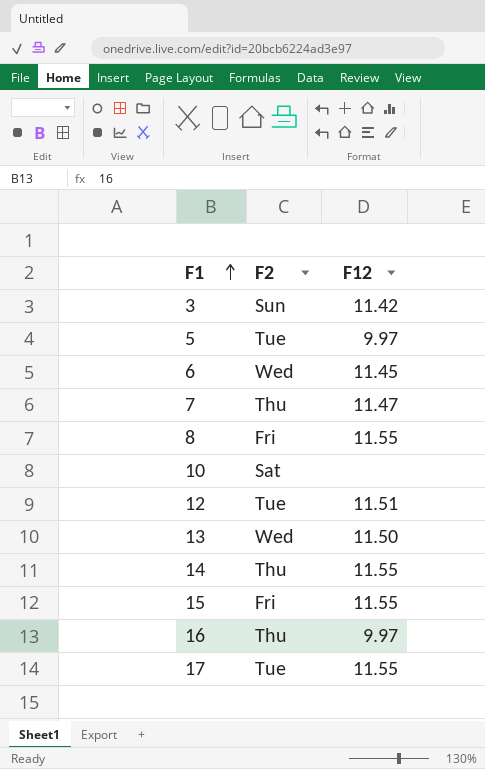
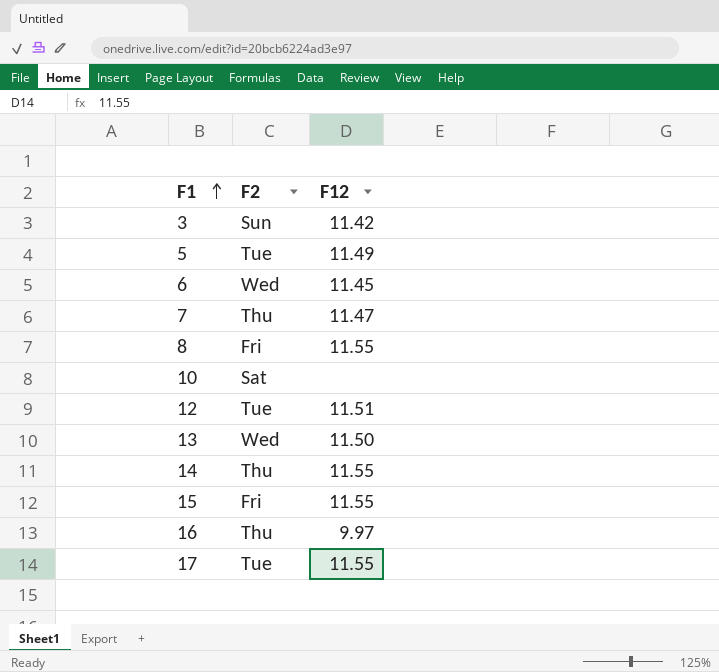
5 | F12: 9.97 -> 11.49

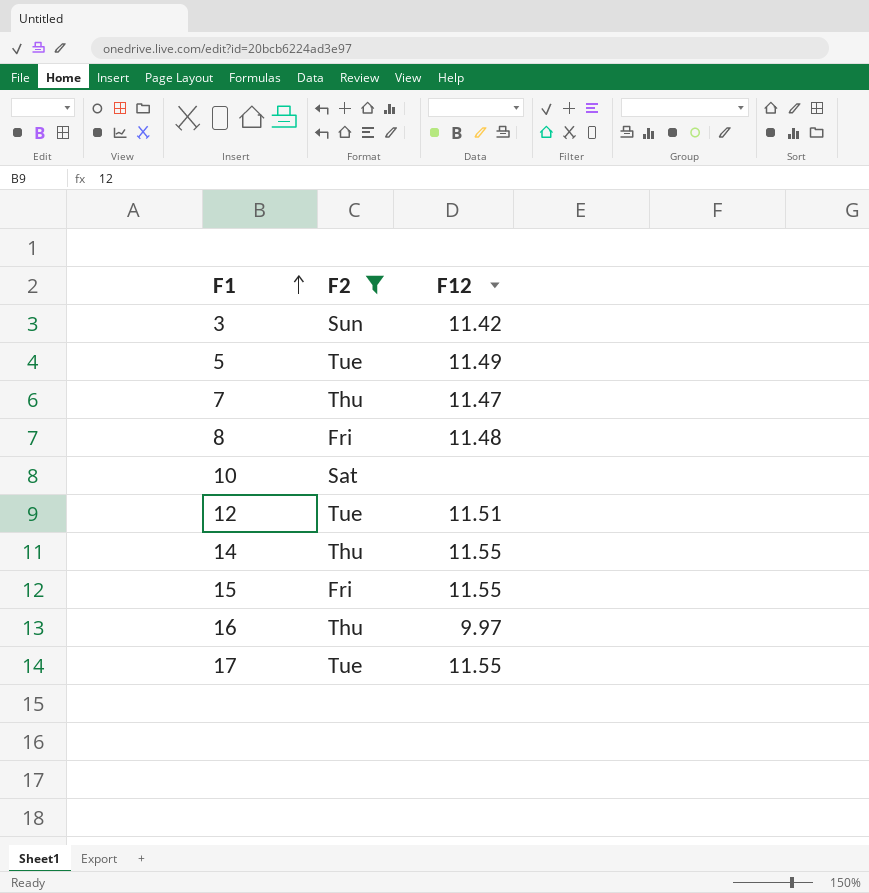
filter: none -> F2 != Wed
8 | F12: 11.55 -> 11.48

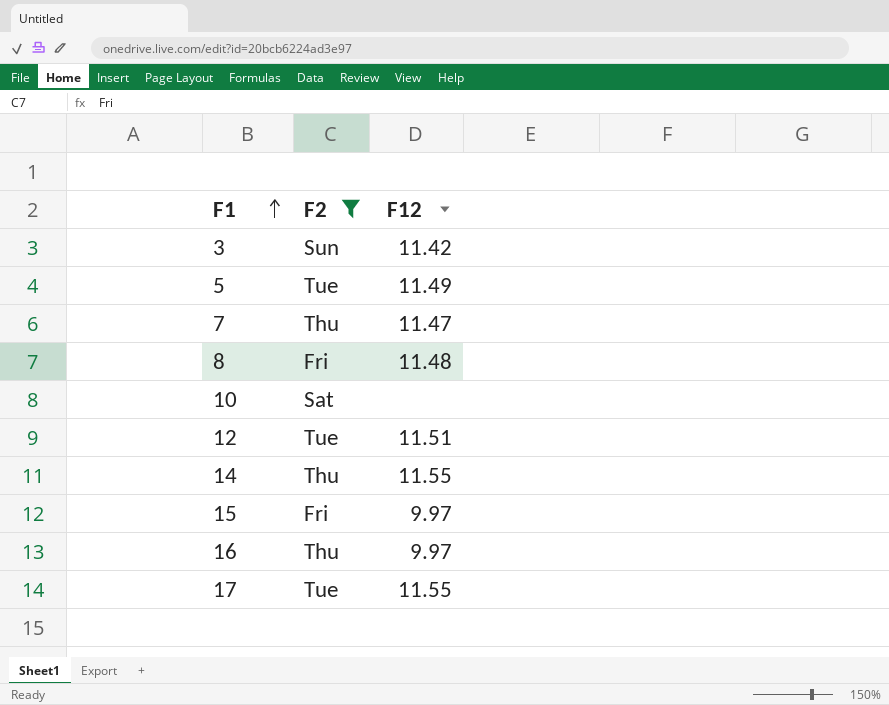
15 | F12: 11.55 -> 9.97

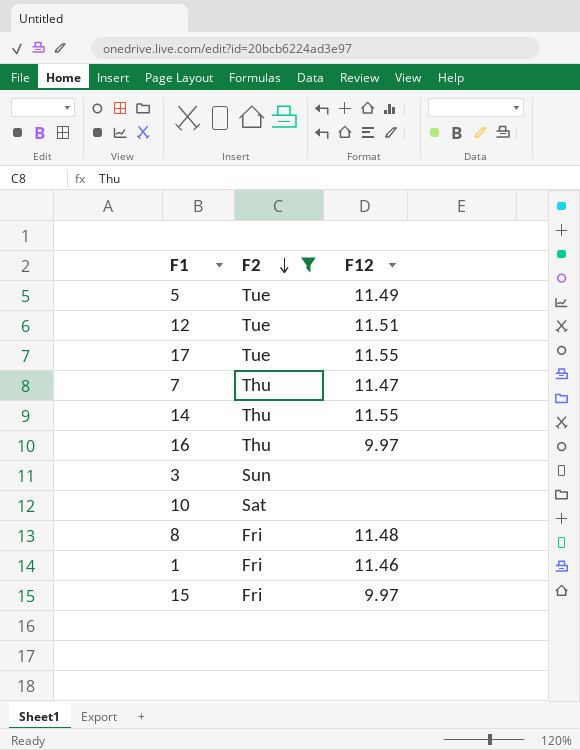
row order: F1 ascending -> F2 descending
3 | F12: 11.42 -> none
row 1: none -> Fri | 11.46

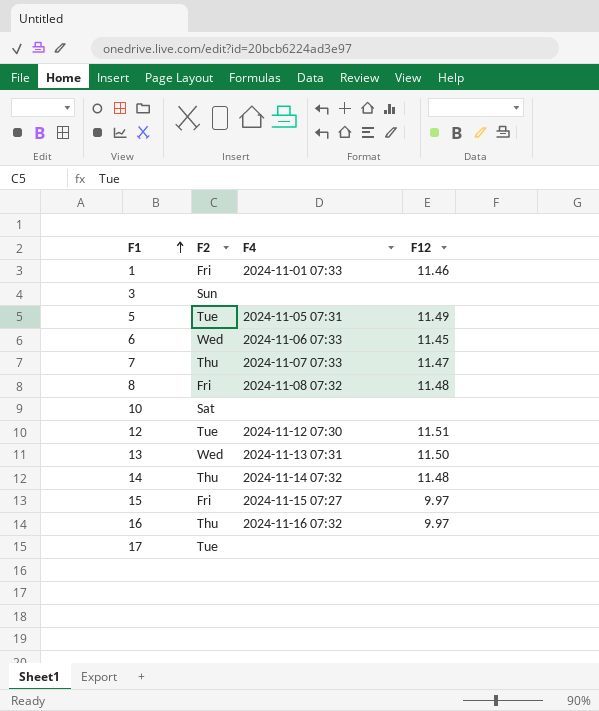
filter: F2 != Wed -> none
row order: F2 descending -> F1 ascending
column F4 | position: none -> 3
14 | F12: 11.55 -> 11.48
17 | F12: 11.55 -> none

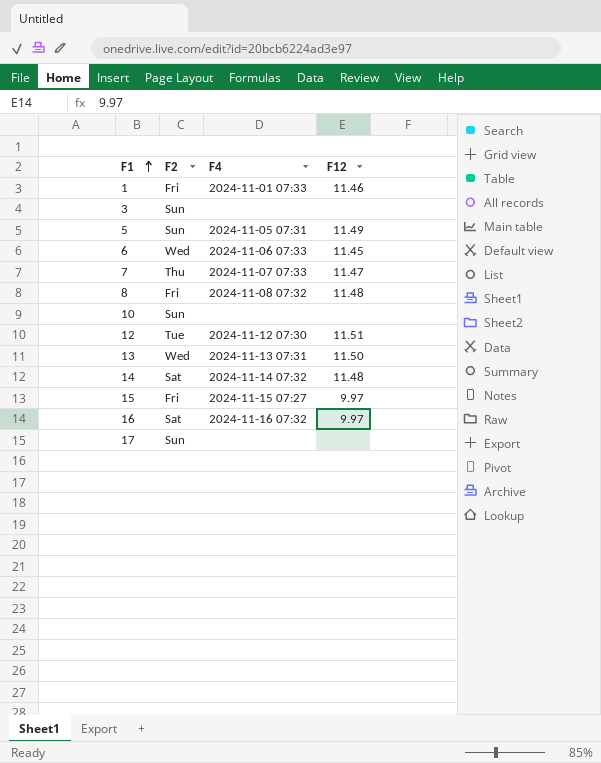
5 | F2: Tue -> Sun
10 | F2: Sat -> Sun
14 | F2: Thu -> Sat
16 | F2: Thu -> Sat
17 | F2: Tue -> Sun

